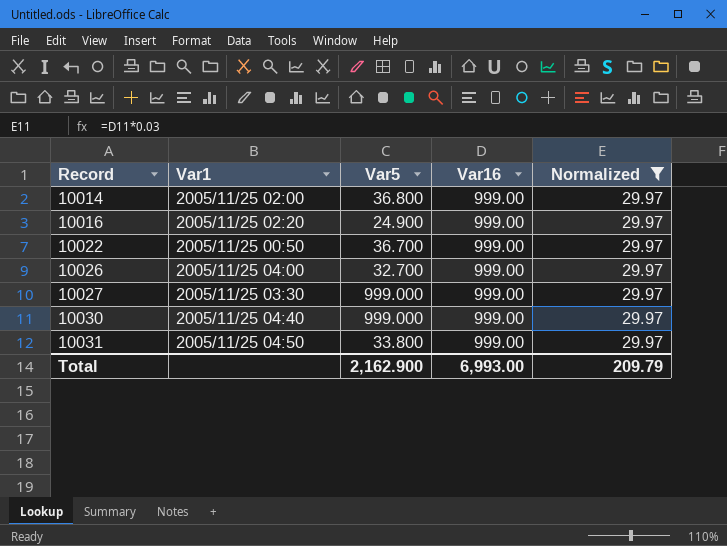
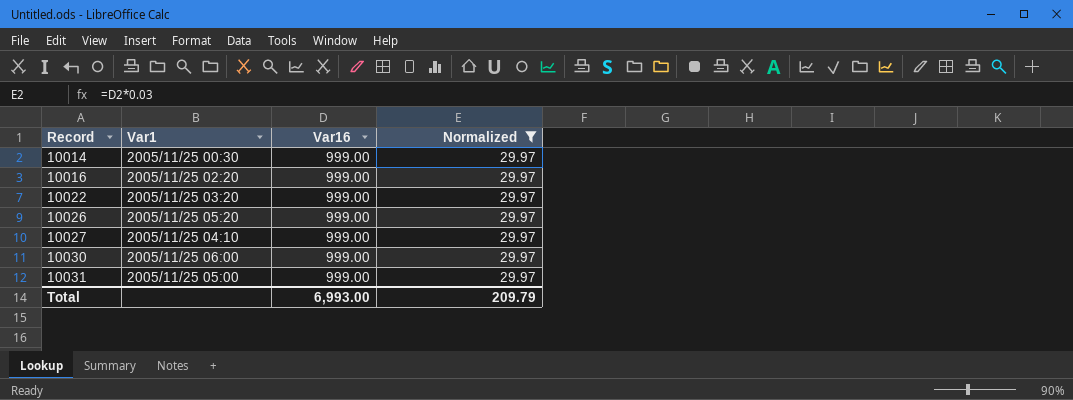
column Var5 | position: 3 -> none
10014 | Var1: 2005/11/25 02:00 -> 2005/11/25 00:30
10022 | Var1: 2005/11/25 00:50 -> 2005/11/25 03:20
10026 | Var1: 2005/11/25 04:00 -> 2005/11/25 05:20
10027 | Var1: 2005/11/25 03:30 -> 2005/11/25 04:10
10030 | Var1: 2005/11/25 04:40 -> 2005/11/25 06:00
10031 | Var1: 2005/11/25 04:50 -> 2005/11/25 05:00

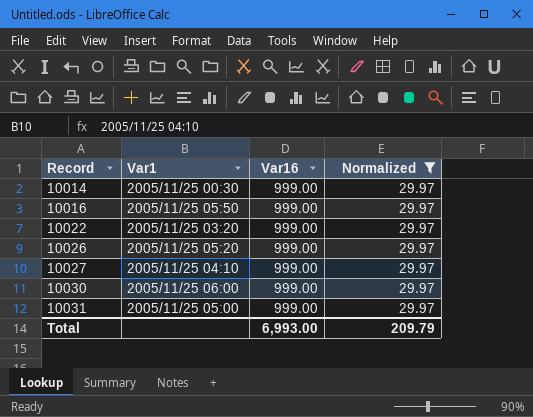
10016 | Var1: 2005/11/25 02:20 -> 2005/11/25 05:50

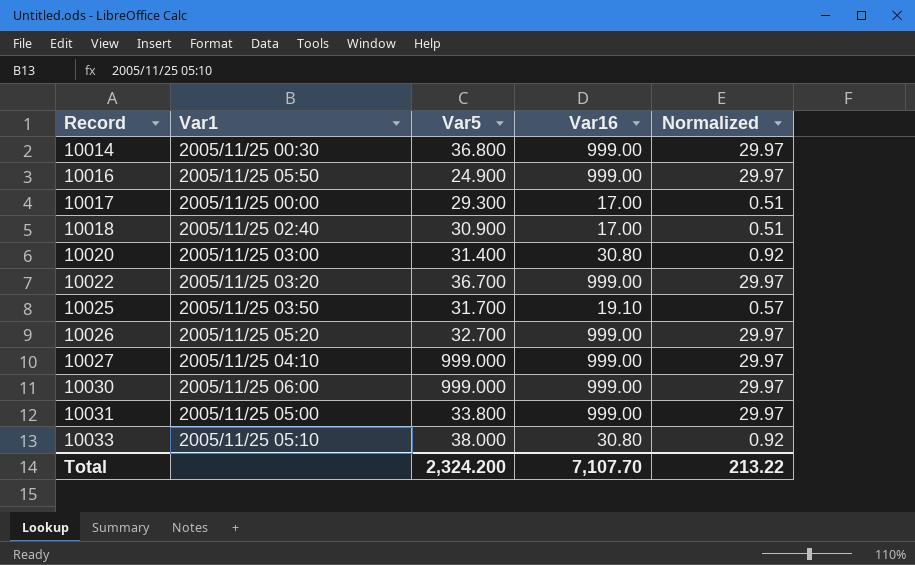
filter: Normalized = 29.97 -> none
column Var5 | position: none -> 3
Total | Var16: 6,993.00 -> 7,107.70
Total | Normalized: 209.79 -> 213.22

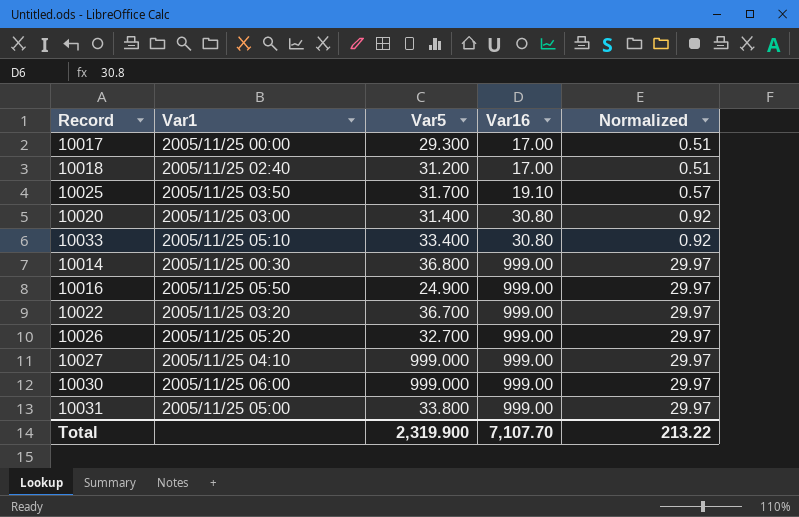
row order: Record ascending -> Var16 ascending
10018 | Var5: 30.900 -> 31.200
10033 | Var5: 38.000 -> 33.400
Total | Var5: 2,324.200 -> 2,319.900

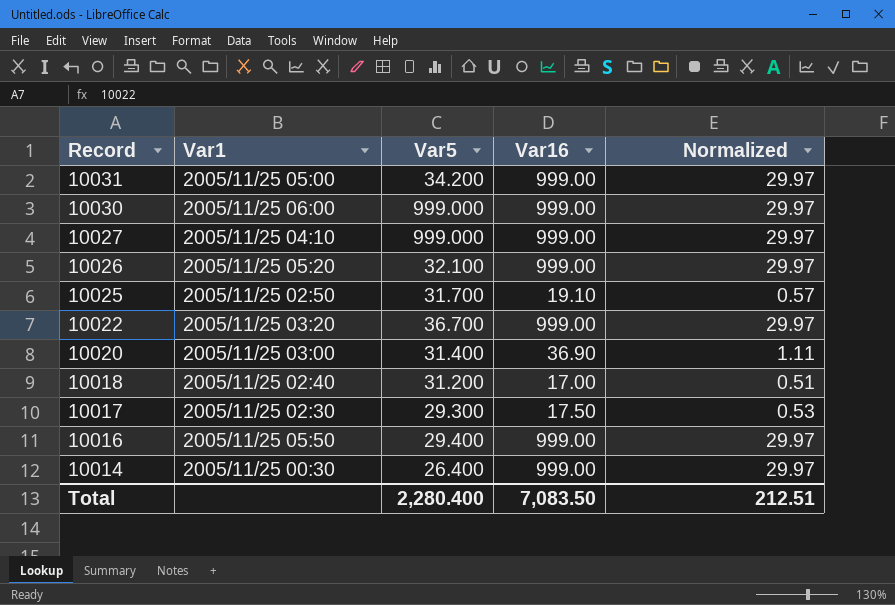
row order: Var16 ascending -> Record descending
row 10033: 2005/11/25 05:10 | 33.400 | 30.80 | 0.92 -> none
10031 | Var5: 33.800 -> 34.200
10026 | Var5: 32.700 -> 32.100
10025 | Var1: 2005/11/25 03:50 -> 2005/11/25 02:50
10020 | Var16: 30.80 -> 36.90
10020 | Normalized: 0.92 -> 1.11
10017 | Var1: 2005/11/25 00:00 -> 2005/11/25 02:30
10017 | Var16: 17.00 -> 17.50
10017 | Normalized: 0.51 -> 0.53
10016 | Var5: 24.900 -> 29.400
10014 | Var5: 36.800 -> 26.400
Total | Var5: 2,319.900 -> 2,280.400
Total | Var16: 7,107.70 -> 7,083.50
Total | Normalized: 213.22 -> 212.51

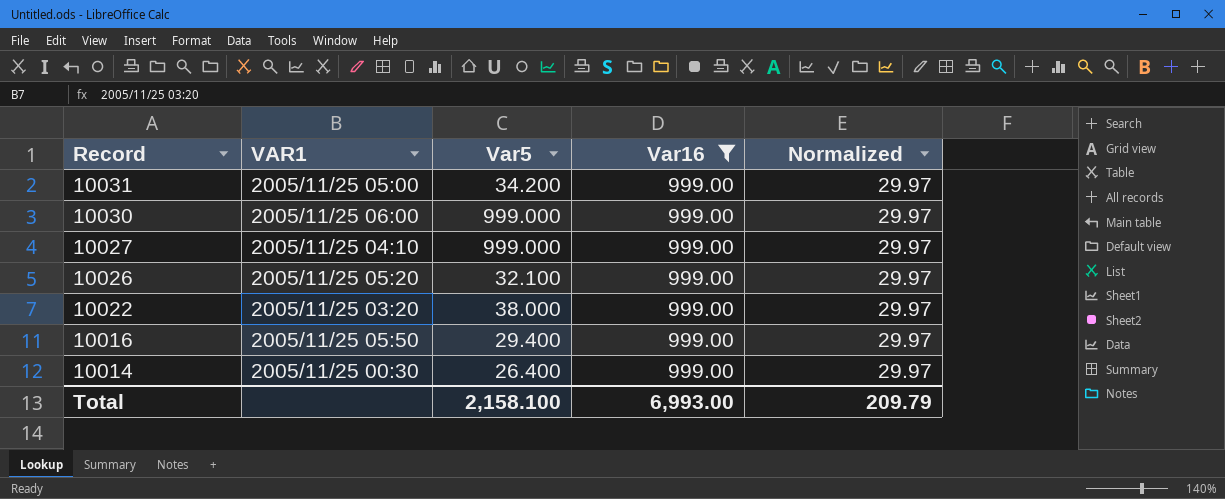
filter: none -> Var16 = 999.00
column name: Var1 -> VAR1
10022 | Var5: 36.700 -> 38.000
Total | Var5: 2,280.400 -> 2,158.100
Total | Var16: 7,083.50 -> 6,993.00
Total | Normalized: 212.51 -> 209.79

